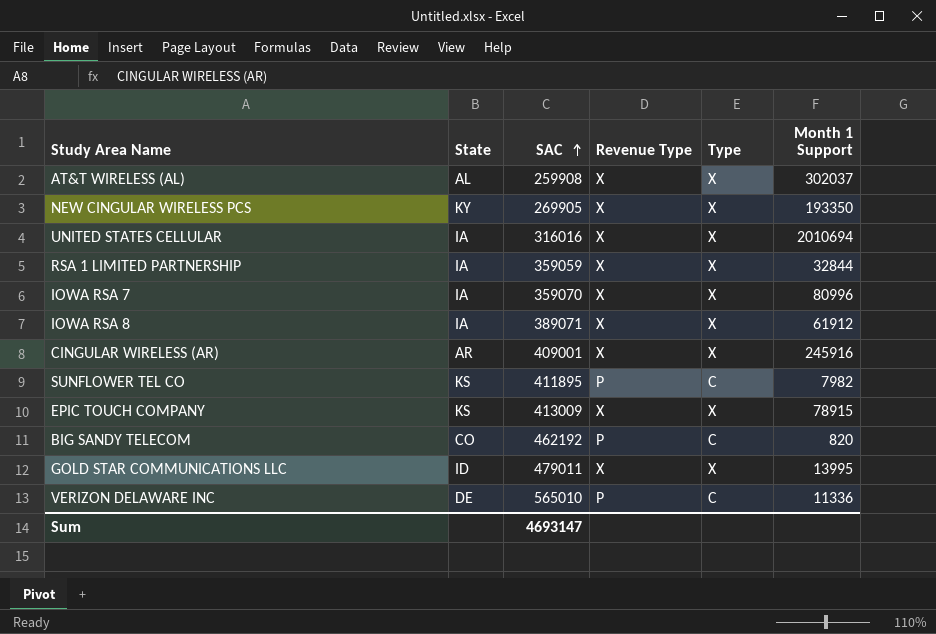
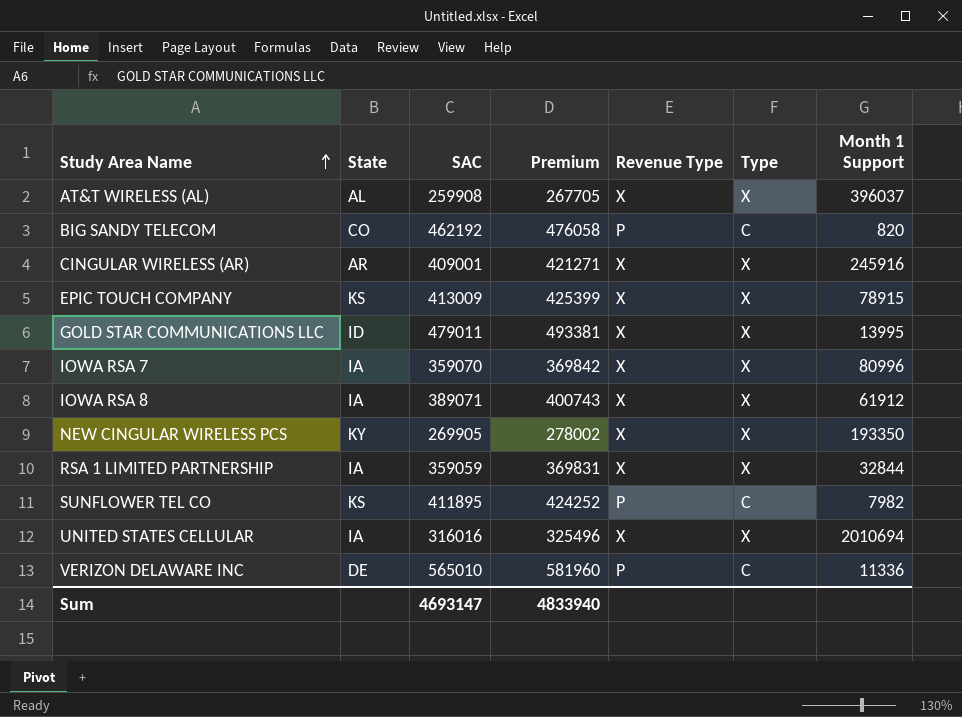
row order: SAC ascending -> Study Area Name ascending
column Premium | formula: none -> [SAC] * 1.03
AT&T WIRELESS (AL) | Month 1 Support: 302037 -> 396037

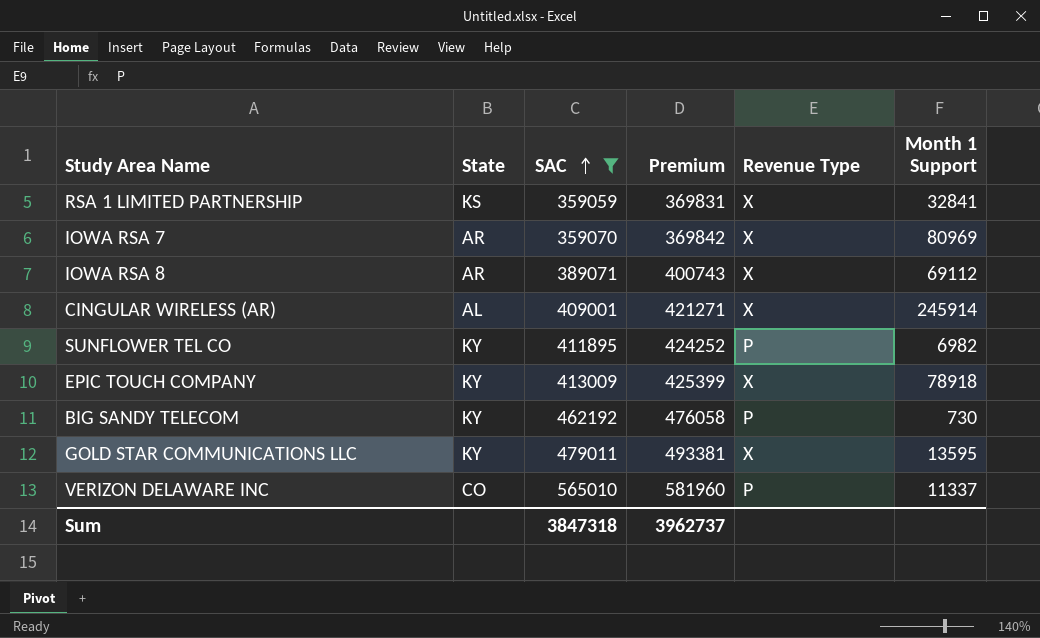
filter: none -> SAC >= 359059
row order: Study Area Name ascending -> SAC ascending
column Type | position: 6 -> none
RSA 1 LIMITED PARTNERSHIP | State: IA -> KS
RSA 1 LIMITED PARTNERSHIP | Month 1 Support: 32844 -> 32841
IOWA RSA 7 | State: IA -> AR
IOWA RSA 7 | Month 1 Support: 80996 -> 80969
IOWA RSA 8 | State: IA -> AR
IOWA RSA 8 | Month 1 Support: 61912 -> 69112
CINGULAR WIRELESS (AR) | State: AR -> AL
CINGULAR WIRELESS (AR) | Month 1 Support: 245916 -> 245914
SUNFLOWER TEL CO | State: KS -> KY
SUNFLOWER TEL CO | Month 1 Support: 7982 -> 6982
EPIC TOUCH COMPANY | State: KS -> KY
EPIC TOUCH COMPANY | Month 1 Support: 78915 -> 78918
BIG SANDY TELECOM | State: CO -> KY
BIG SANDY TELECOM | Month 1 Support: 820 -> 730
GOLD STAR COMMUNICATIONS LLC | State: ID -> KY
GOLD STAR COMMUNICATIONS LLC | Month 1 Support: 13995 -> 13595
VERIZON DELAWARE INC | State: DE -> CO
VERIZON DELAWARE INC | Month 1 Support: 11336 -> 11337
Sum | SAC: 4693147 -> 3847318
Sum | Premium: 4833940 -> 3962737

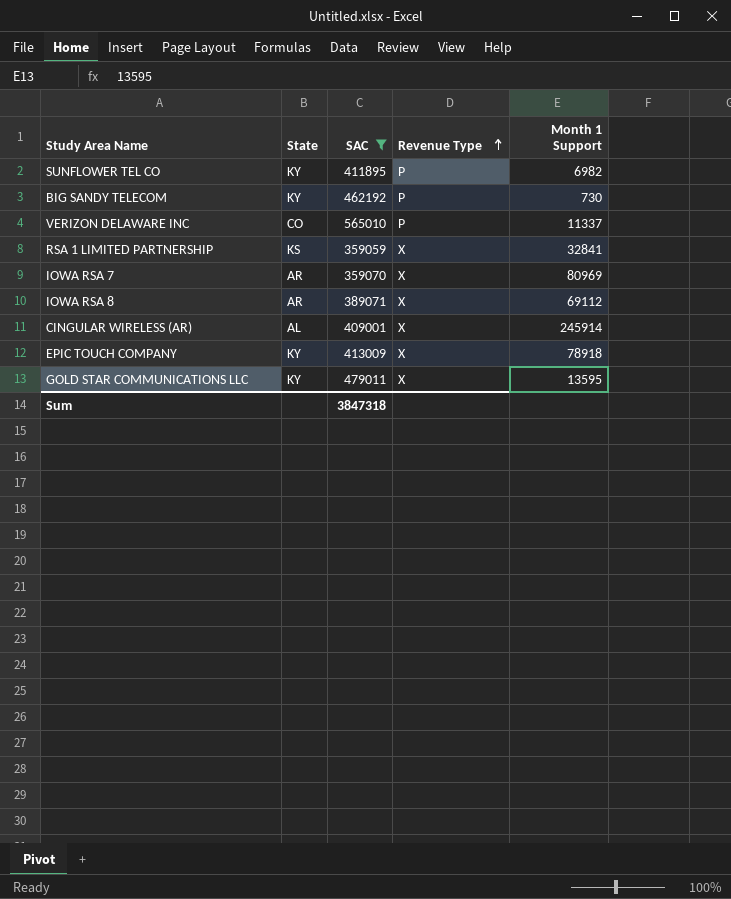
row order: SAC ascending -> Revenue Type ascending
column Premium | formula: [SAC] * 1.03 -> none

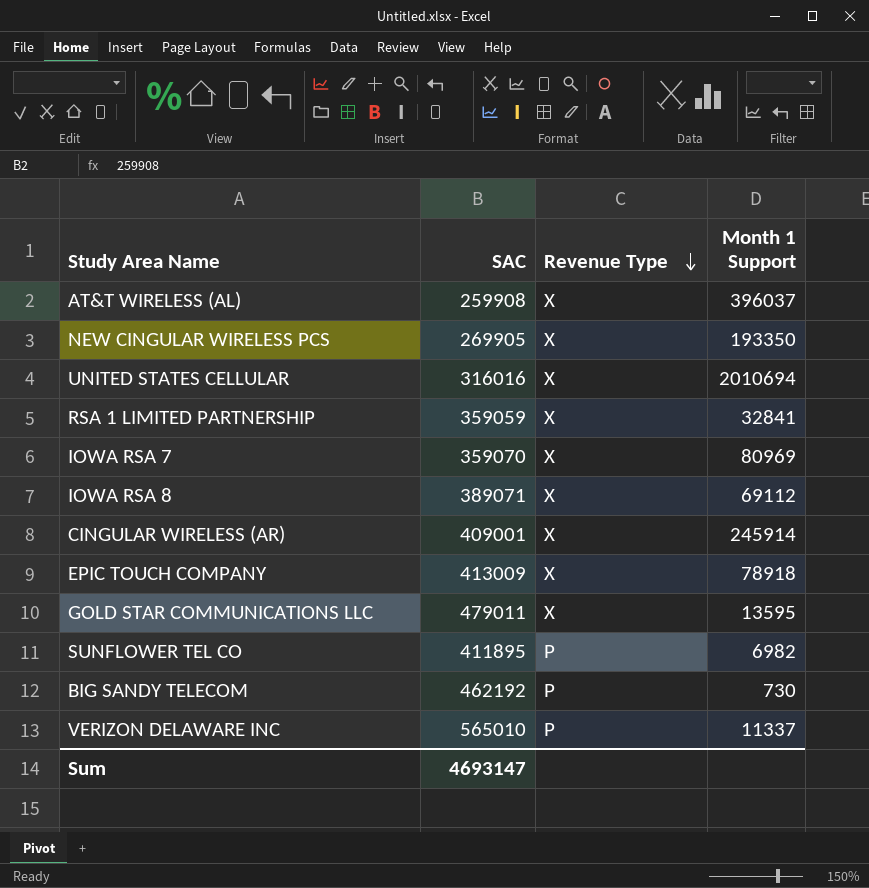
filter: SAC >= 359059 -> none
row order: Revenue Type ascending -> Revenue Type descending
column State | position: 2 -> none
Sum | SAC: 3847318 -> 4693147

